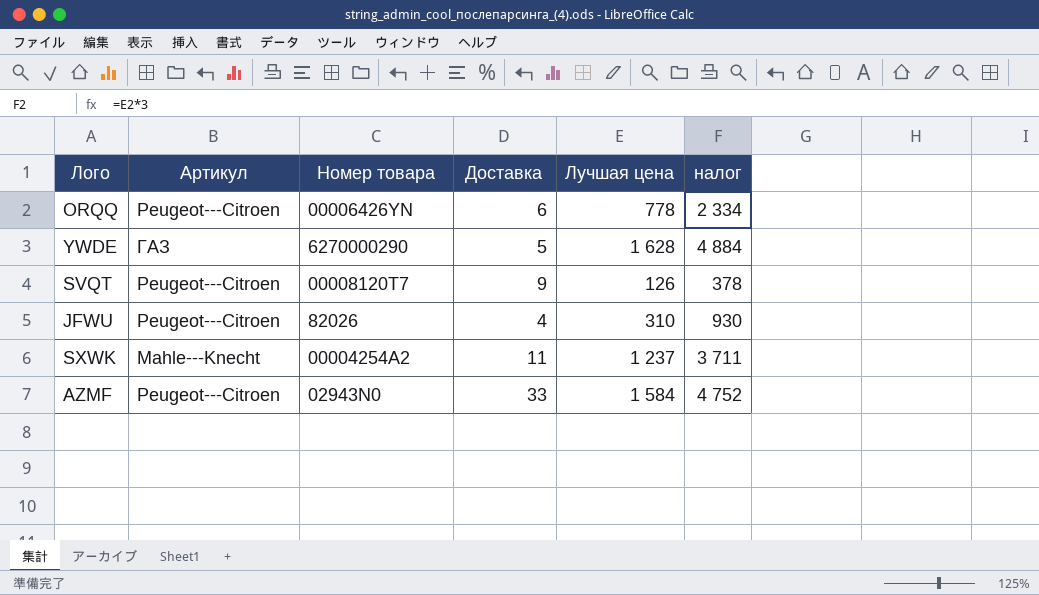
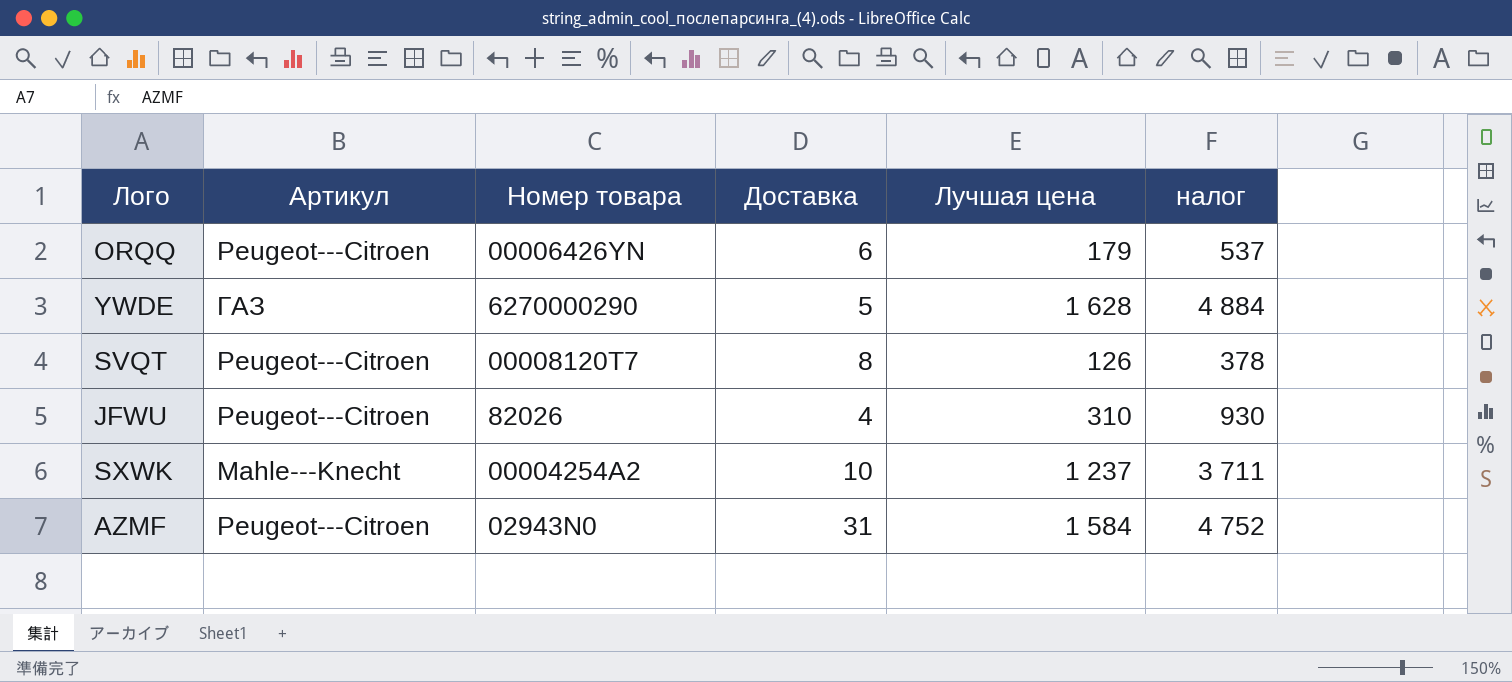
ORQQ | Лучшая цена: 778 -> 179
ORQQ | налог: 2 334 -> 537
SVQT | Доставка: 9 -> 8
SXWK | Доставка: 11 -> 10
AZMF | Доставка: 33 -> 31

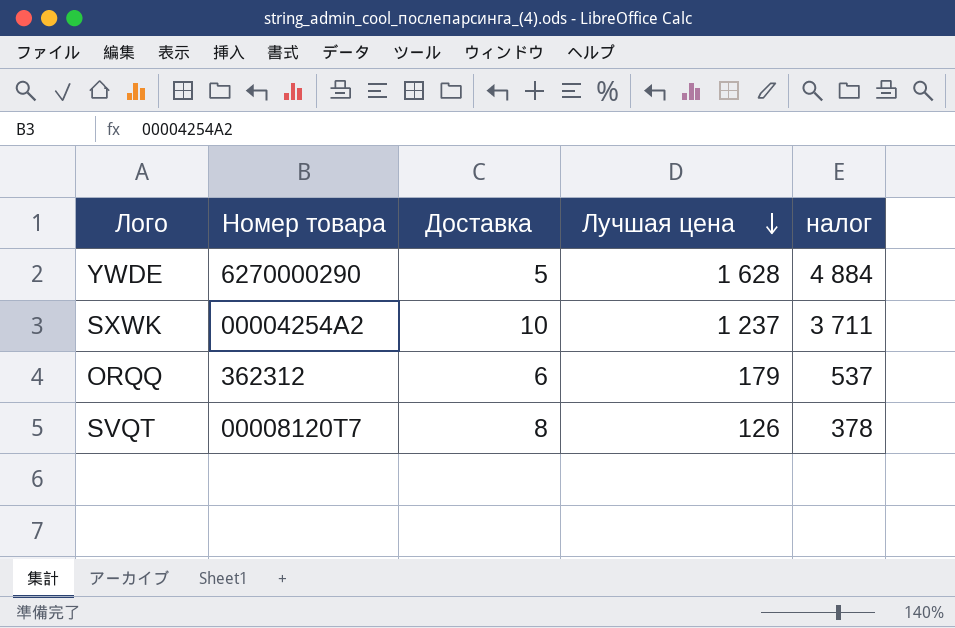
row order: none -> Лучшая цена descending
column Артикул | position: 2 -> none
row JFWU: Peugeot---Citroen | 82026 | 4 | 310 | 930 -> none
row AZMF: Peugeot---Citroen | 02943N0 | 31 | 1 584 | 4 752 -> none
ORQQ | Номер товара: 00006426YN -> 362312

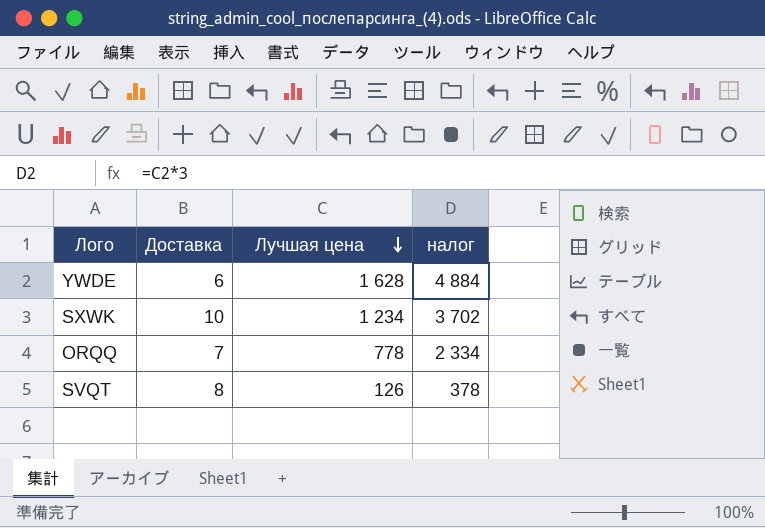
column Номер товара | position: 2 -> none
YWDE | Доставка: 5 -> 6
SXWK | Лучшая цена: 1 237 -> 1 234
SXWK | налог: 3 711 -> 3 702
ORQQ | Доставка: 6 -> 7
ORQQ | Лучшая цена: 179 -> 778
ORQQ | налог: 537 -> 2 334

